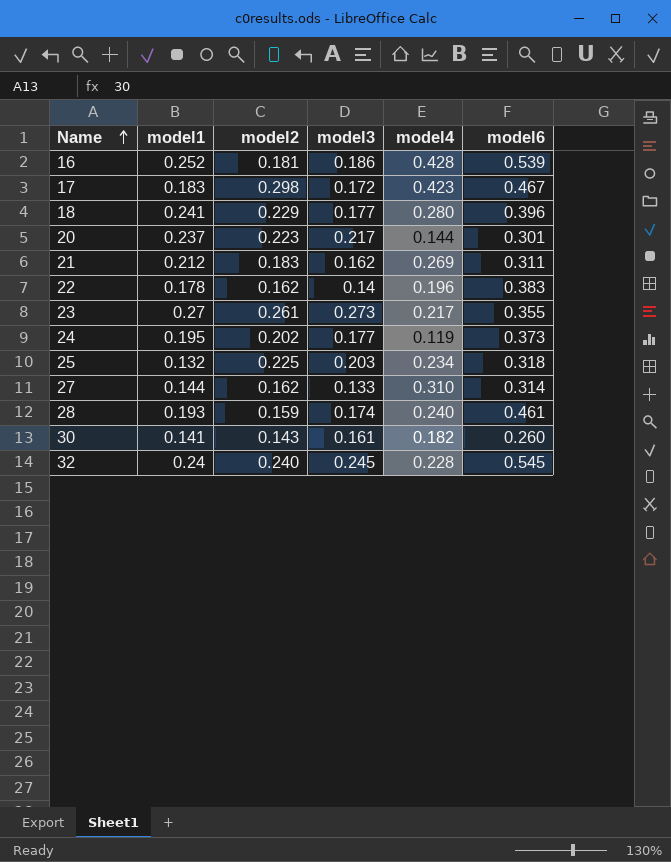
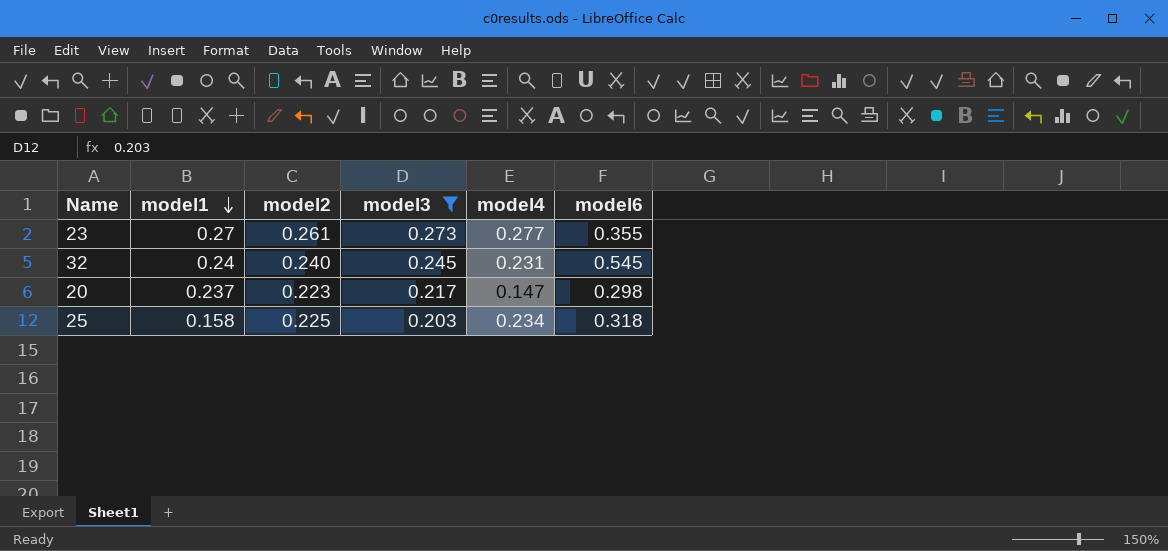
filter: none -> model3 >= 0.203
row order: Name ascending -> model1 descending
23 | model4: 0.217 -> 0.277
32 | model4: 0.228 -> 0.231
20 | model4: 0.144 -> 0.147
20 | model6: 0.301 -> 0.298
25 | model1: 0.132 -> 0.158

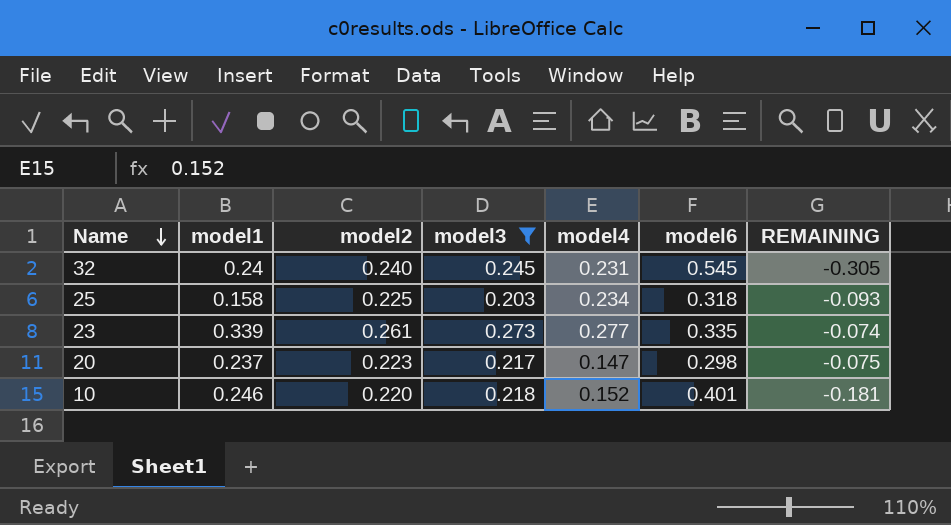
row order: model1 descending -> Name descending
column REMAINING | formula: none -> [model2] - [model6]
23 | model1: 0.27 -> 0.339
23 | model6: 0.355 -> 0.335
row 10: none -> 0.246 | 0.220 | 0.218 | 0.152 | 0.401 | -0.181

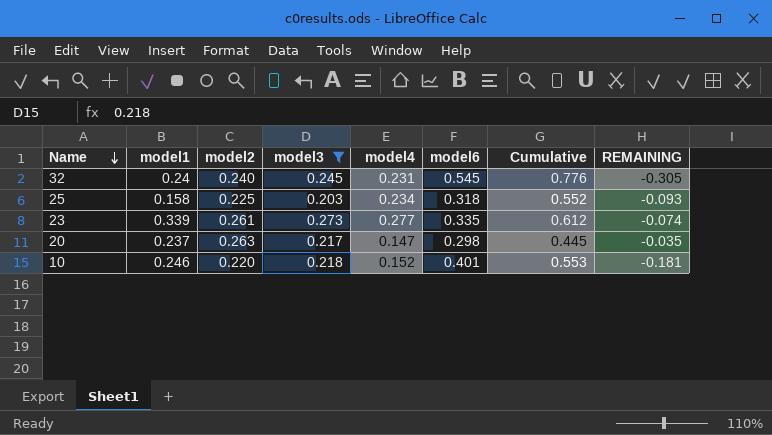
column Cumulative | formula: none -> [model4] + [model6]
20 | model2: 0.223 -> 0.263
20 | REMAINING: -0.075 -> -0.035

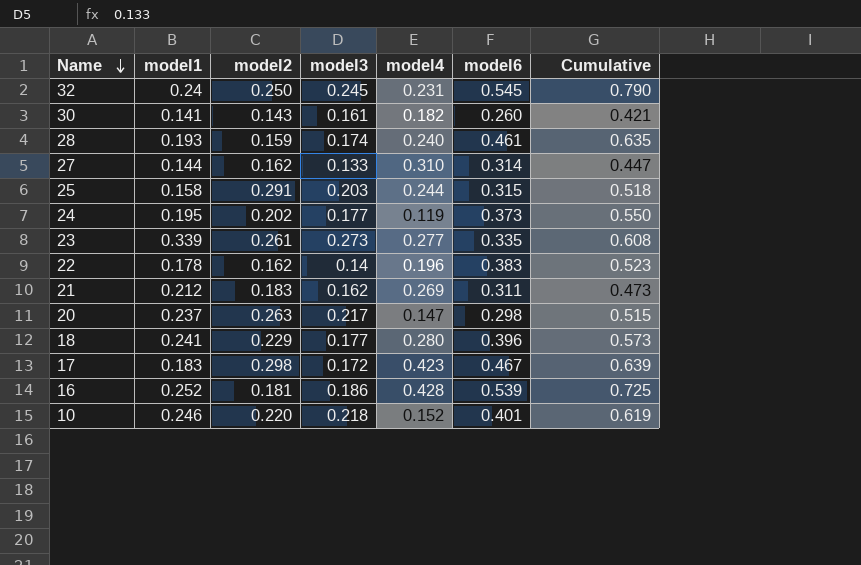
filter: model3 >= 0.203 -> none
column REMAINING | formula: [model2] - [model6] -> none
column Cumulative | formula: [model4] + [model6] -> [model3] + [model6]
32 | model2: 0.240 -> 0.250
25 | model2: 0.225 -> 0.291
25 | model4: 0.234 -> 0.244
25 | model6: 0.318 -> 0.315

